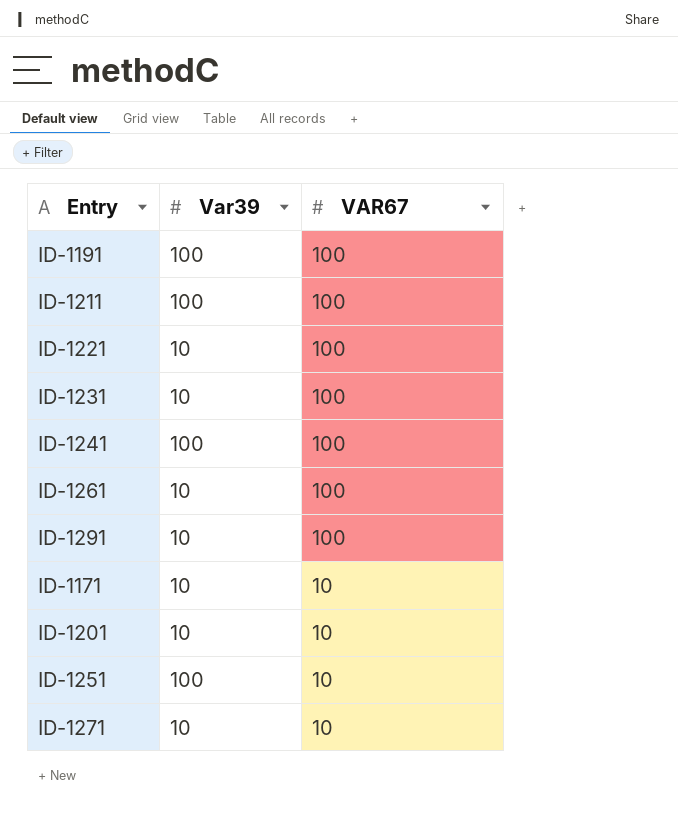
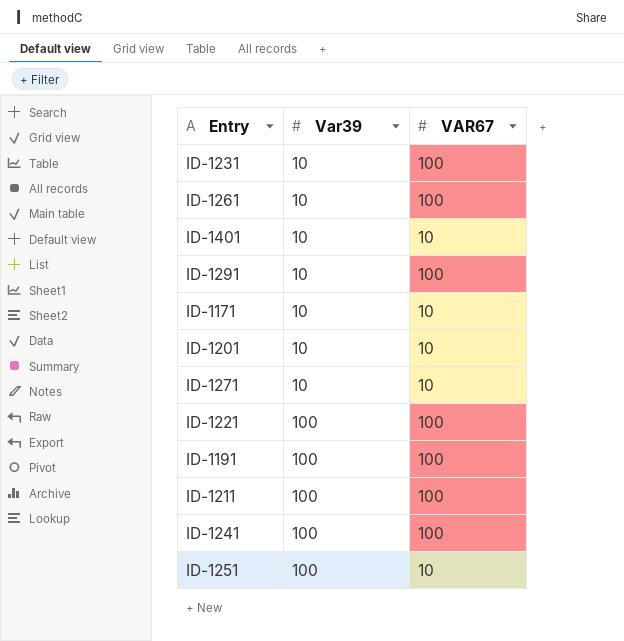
row order: VAR67 descending -> Var39 ascending
row ID-1401: none -> 10 | 10
ID-1221 | Var39: 10 -> 100

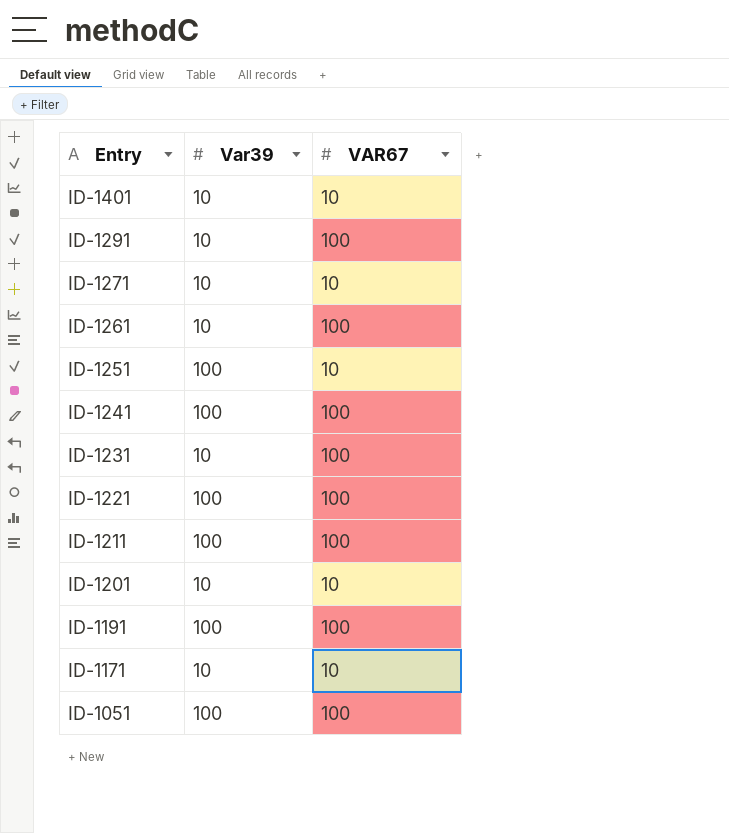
row order: Var39 ascending -> Entry descending
row ID-1051: none -> 100 | 100

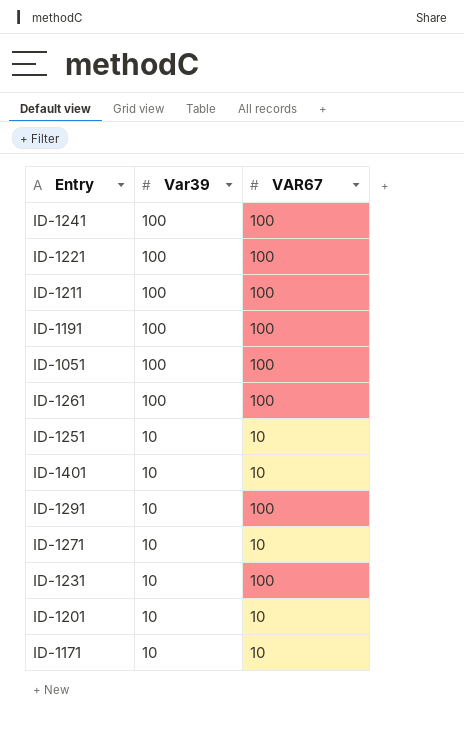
row order: Entry descending -> Var39 descending
ID-1261 | Var39: 10 -> 100
ID-1251 | Var39: 100 -> 10

